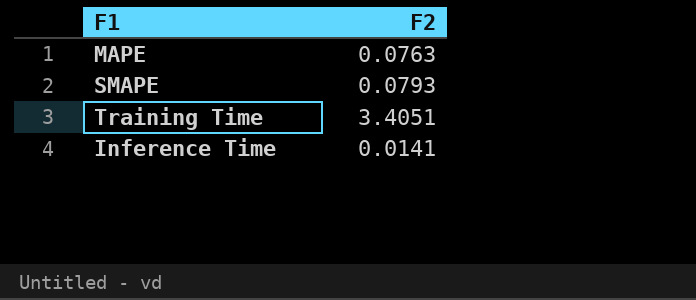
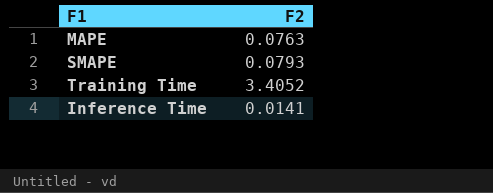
Training Time | F2: 3.4051 -> 3.4052

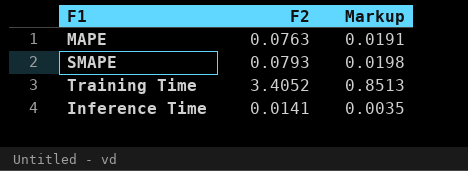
column Markup | formula: none -> [F2] * 0.25

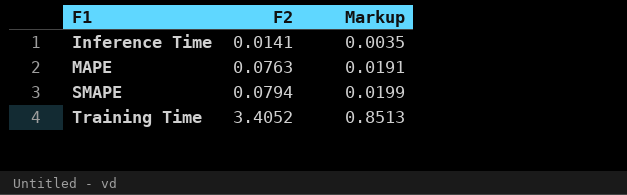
row order: none -> F1 ascending
SMAPE | F2: 0.0793 -> 0.0794
SMAPE | Markup: 0.0198 -> 0.0199

